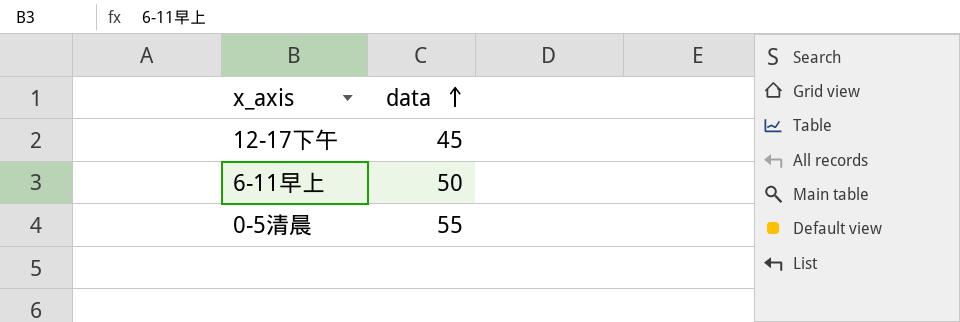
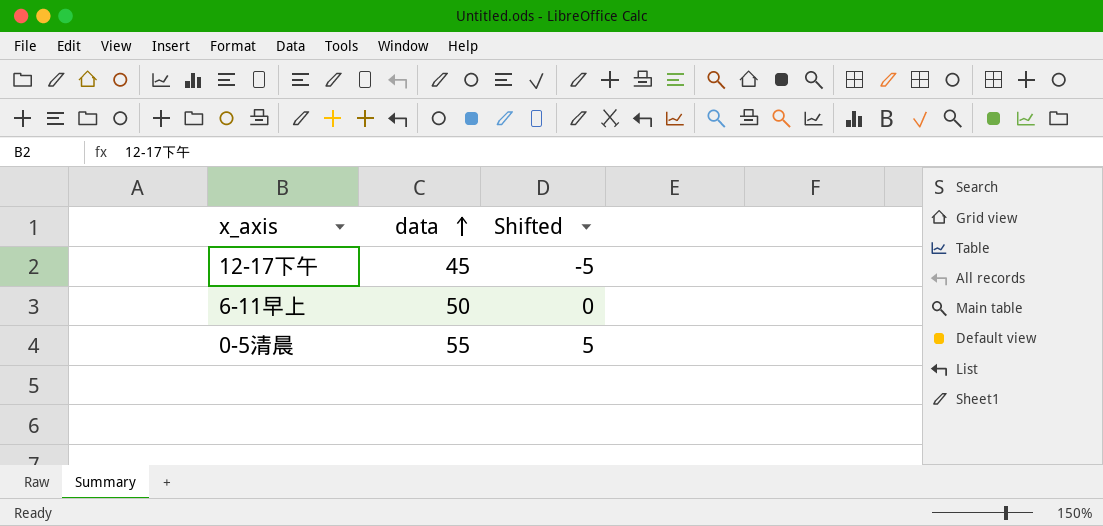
column Shifted | formula: none -> [data] - 50

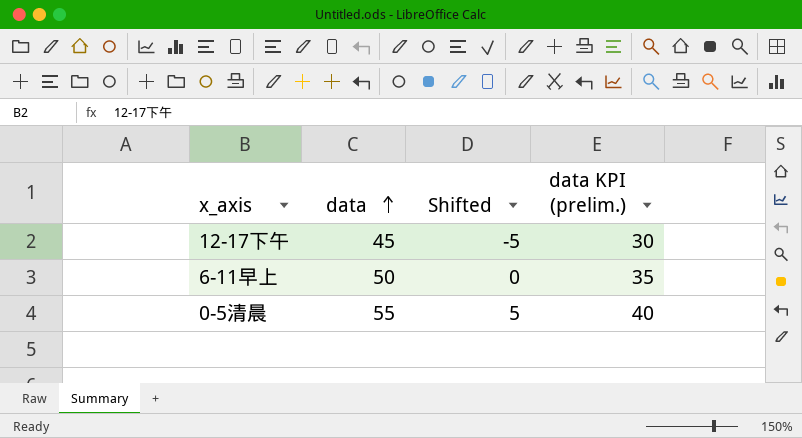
column data KPI (prelim.) | formula: none -> [data] - 15

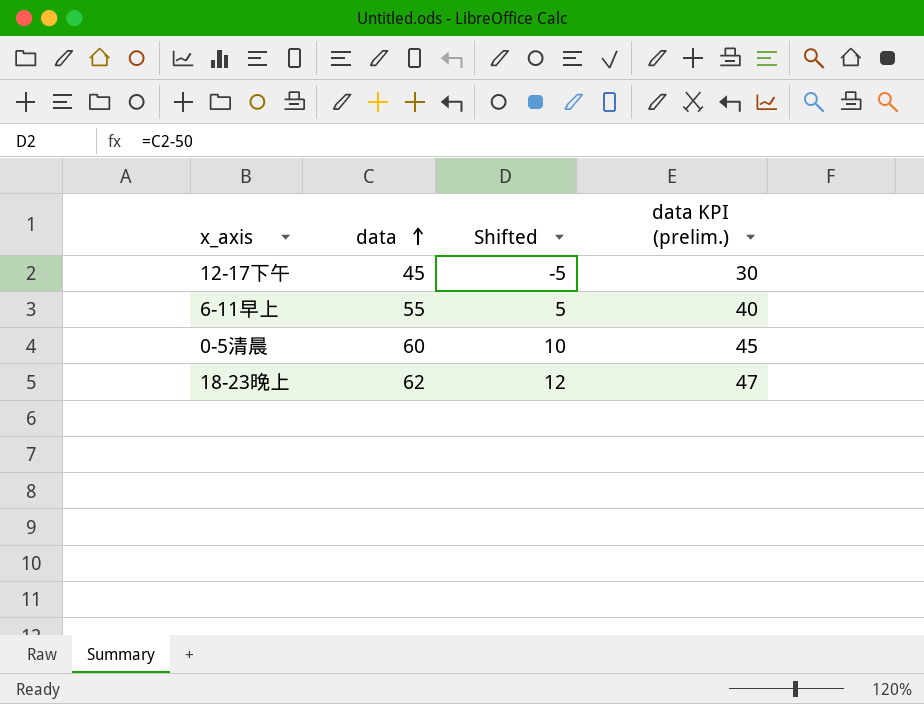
6-11早上 | data: 50 -> 55
6-11早上 | Shifted: 0 -> 5
6-11早上 | data KPI (prelim.): 35 -> 40
0-5清晨 | data: 55 -> 60
0-5清晨 | Shifted: 5 -> 10
0-5清晨 | data KPI (prelim.): 40 -> 45
row 18-23晚上: none -> 62 | 12 | 47

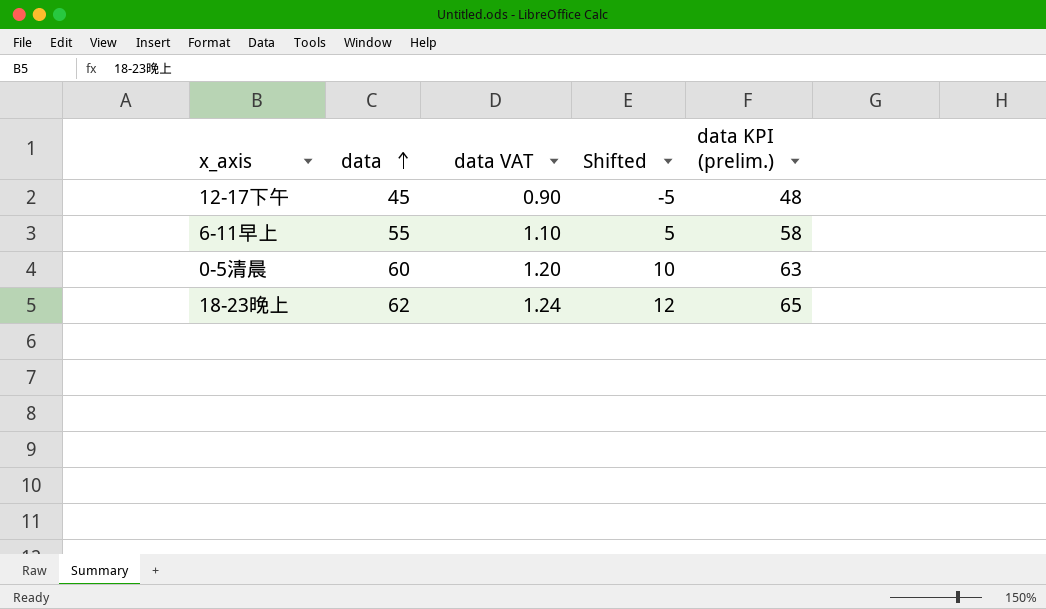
column data VAT | formula: none -> [data] * 0.02
column data KPI (prelim.) | formula: [data] - 15 -> [data] + 3

